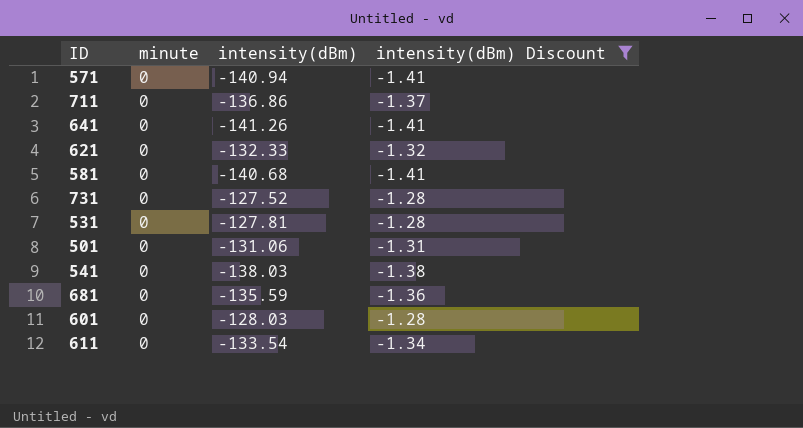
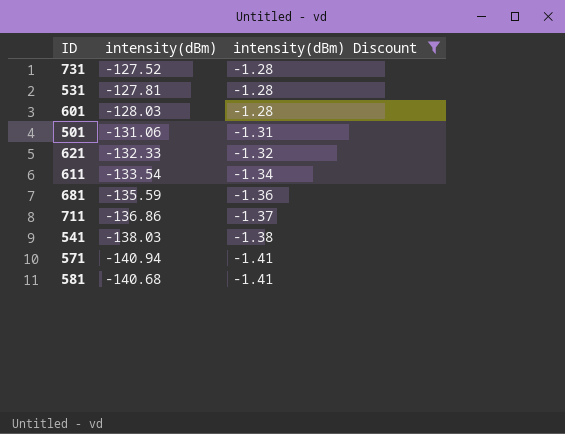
row order: none -> intensity(dBm) Discount descending
column minute | position: 2 -> none
row 641: 0 | -141.26 | -1.41 -> none

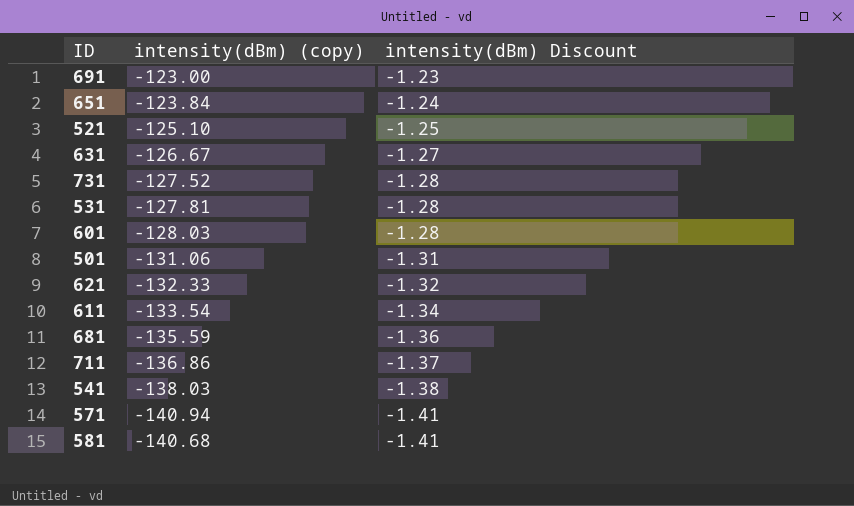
filter: intensity(dBm) Discount <= -1.28 -> none
column name: intensity(dBm) -> intensity(dBm) (copy)

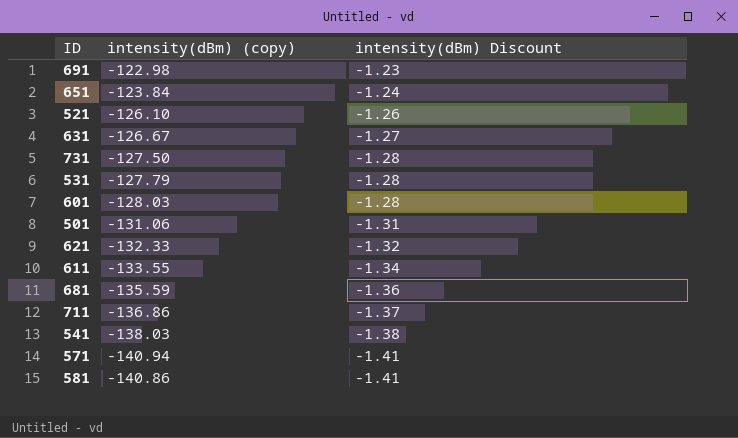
691 | intensity(dBm) (copy): -123.00 -> -122.98
521 | intensity(dBm) (copy): -125.10 -> -126.10
521 | intensity(dBm) Discount: -1.25 -> -1.26
731 | intensity(dBm) (copy): -127.52 -> -127.50
531 | intensity(dBm) (copy): -127.81 -> -127.79
611 | intensity(dBm) (copy): -133.54 -> -133.55
581 | intensity(dBm) (copy): -140.68 -> -140.86

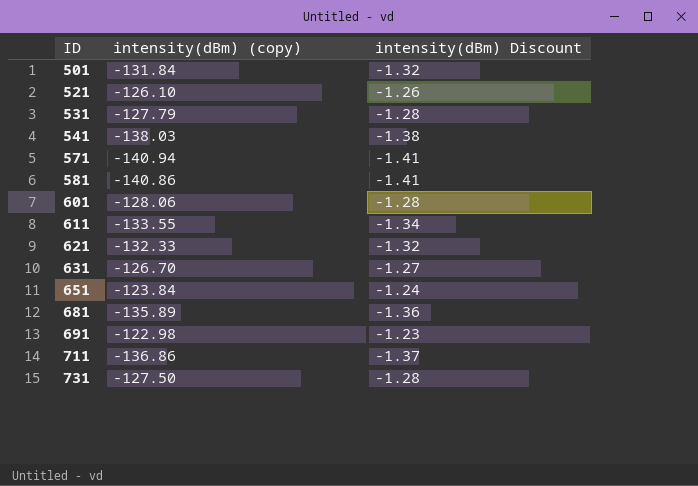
row order: intensity(dBm) Discount descending -> ID ascending
501 | intensity(dBm) (copy): -131.06 -> -131.84
501 | intensity(dBm) Discount: -1.31 -> -1.32
601 | intensity(dBm) (copy): -128.03 -> -128.06
631 | intensity(dBm) (copy): -126.67 -> -126.70
681 | intensity(dBm) (copy): -135.59 -> -135.89

